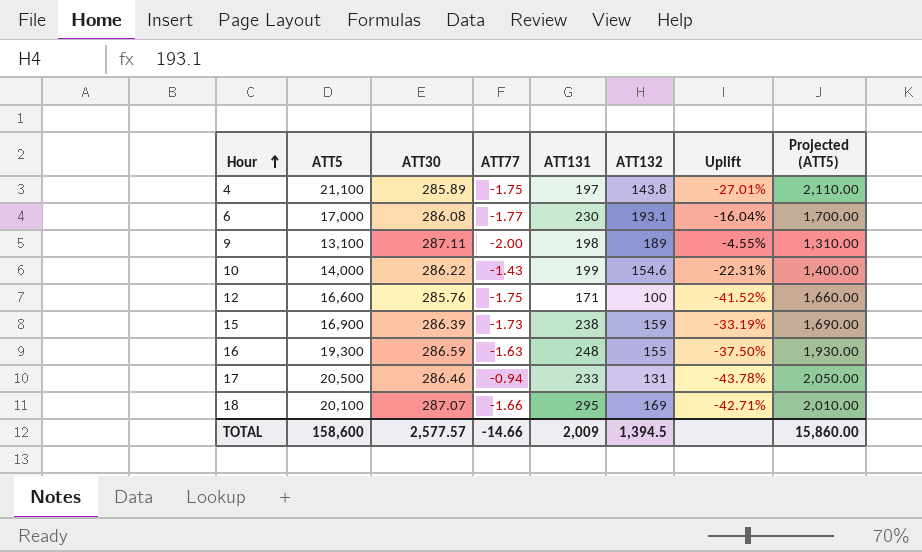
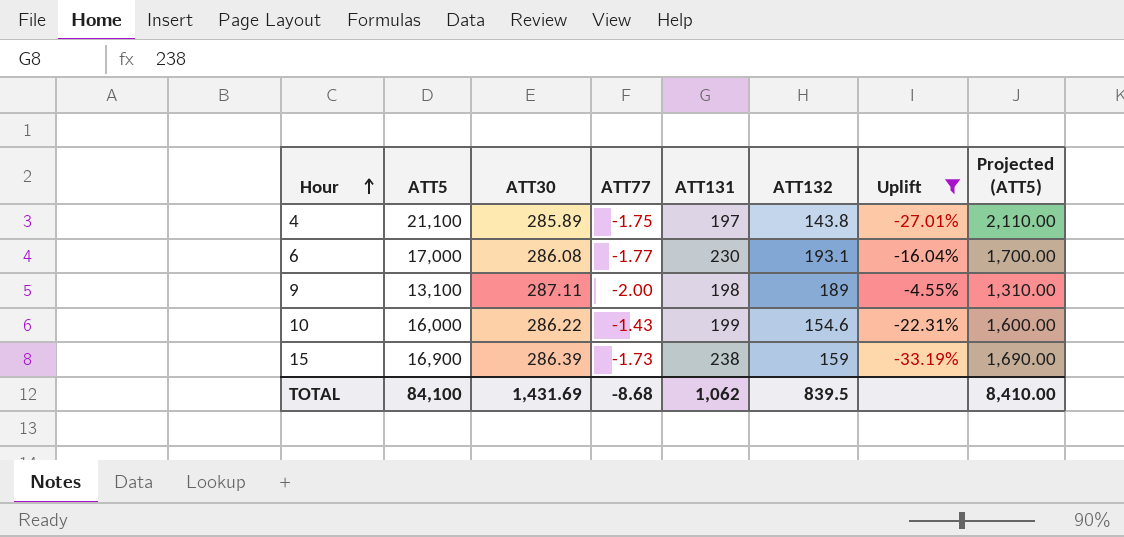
filter: none -> Uplift >= -33.19%
10 | ATT5: 14,000 -> 16,000
10 | Projected (ATT5): 1,400.00 -> 1,600.00
TOTAL | ATT5: 158,600 -> 84,100
TOTAL | ATT30: 2,577.57 -> 1,431.69
TOTAL | ATT77: -14.66 -> -8.68
TOTAL | ATT131: 2,009 -> 1,062
TOTAL | ATT132: 1,394.5 -> 839.5
TOTAL | Projected (ATT5): 15,860.00 -> 8,410.00

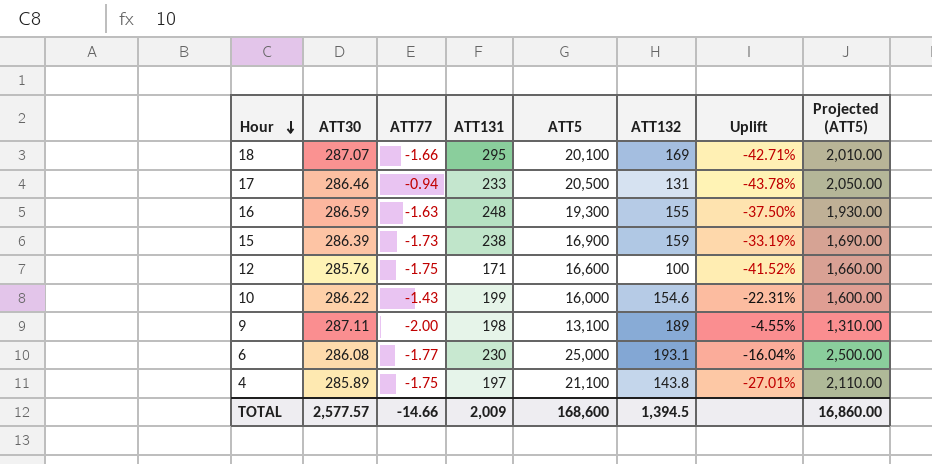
filter: Uplift >= -33.19% -> none
row order: Hour ascending -> Hour descending
column ATT5 | position: 2 -> 5
6 | ATT5: 17,000 -> 25,000
6 | Projected (ATT5): 1,700.00 -> 2,500.00
TOTAL | ATT30: 1,431.69 -> 2,577.57
TOTAL | ATT77: -8.68 -> -14.66
TOTAL | ATT131: 1,062 -> 2,009
TOTAL | ATT5: 84,100 -> 168,600
TOTAL | ATT132: 839.5 -> 1,394.5
TOTAL | Projected (ATT5): 8,410.00 -> 16,860.00

